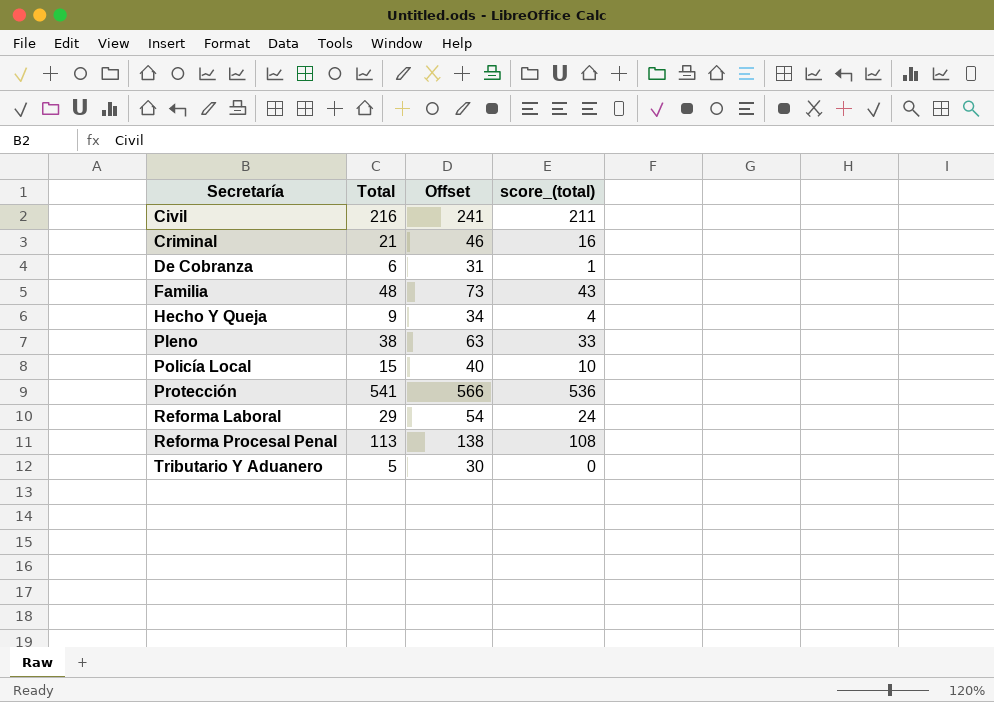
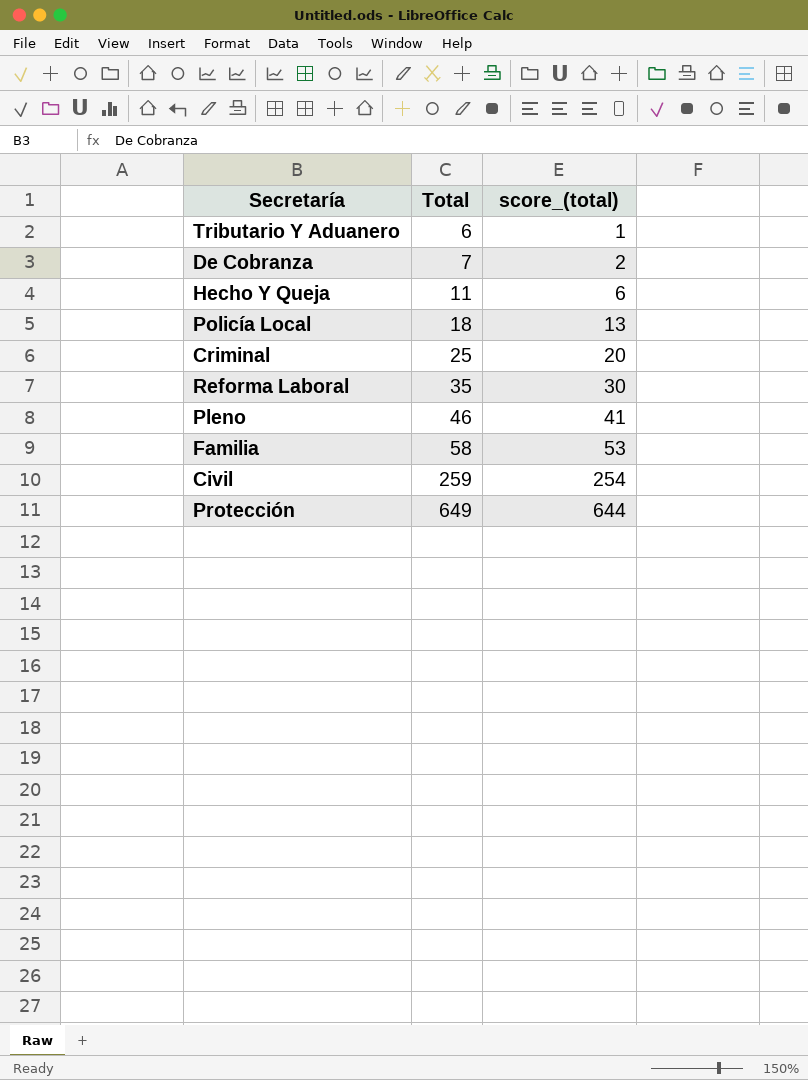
row order: Secretaría ascending -> Total ascending
column Offset | formula: [Total] + 25 -> none
row Reforma Procesal Penal: 113 | 138 | 108 -> none
Tributario Y Aduanero | Total: 5 -> 6
Tributario Y Aduanero | score_(total): 0 -> 1
De Cobranza | Total: 6 -> 7
De Cobranza | score_(total): 1 -> 2
Hecho Y Queja | Total: 9 -> 11
Hecho Y Queja | score_(total): 4 -> 6
Policía Local | Total: 15 -> 18
Policía Local | score_(total): 10 -> 13
Criminal | Total: 21 -> 25
Criminal | score_(total): 16 -> 20
Reforma Laboral | Total: 29 -> 35
Reforma Laboral | score_(total): 24 -> 30
Pleno | Total: 38 -> 46
Pleno | score_(total): 33 -> 41
Familia | Total: 48 -> 58
Familia | score_(total): 43 -> 53
Civil | Total: 216 -> 259
Civil | score_(total): 211 -> 254
Protección | Total: 541 -> 649
Protección | score_(total): 536 -> 644

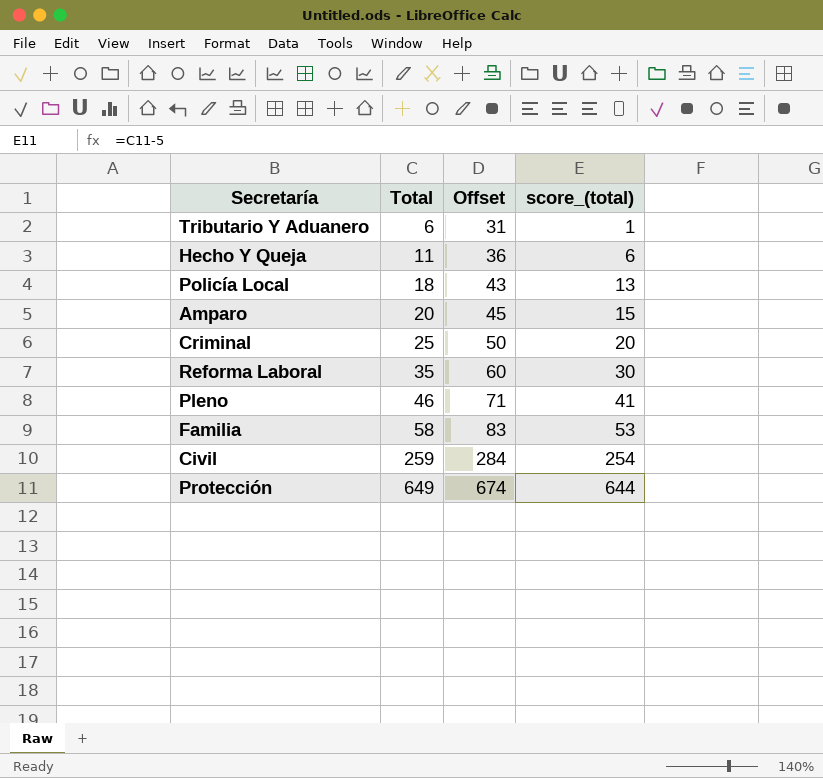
column Offset | formula: none -> [Total] + 25
row De Cobranza: 7 | 2 -> none
row Amparo: none -> 20 | 45 | 15

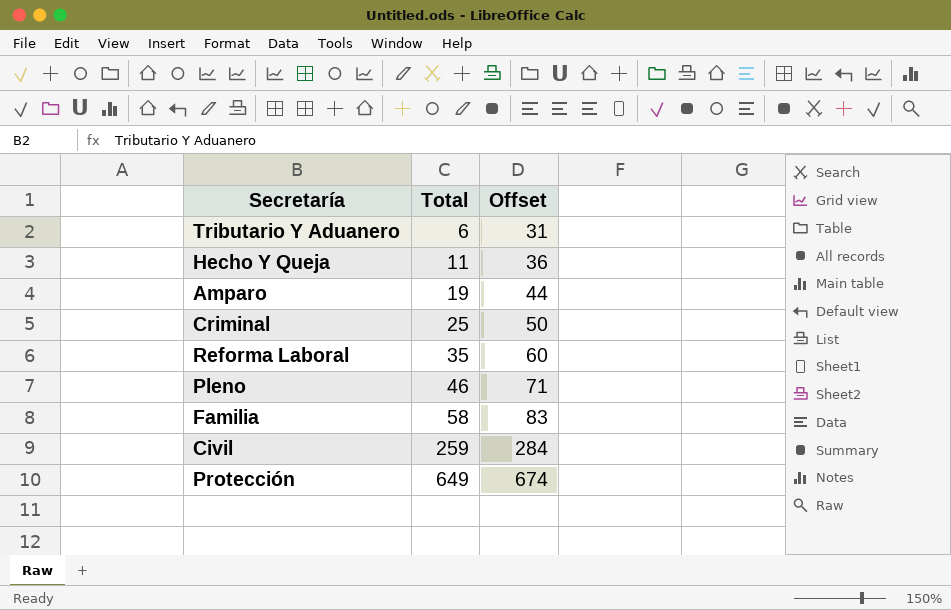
column score_(total) | formula: [Total] - 5 -> none
row Policía Local: 18 | 43 | 13 -> none
Amparo | Total: 20 -> 19
Amparo | Offset: 45 -> 44

